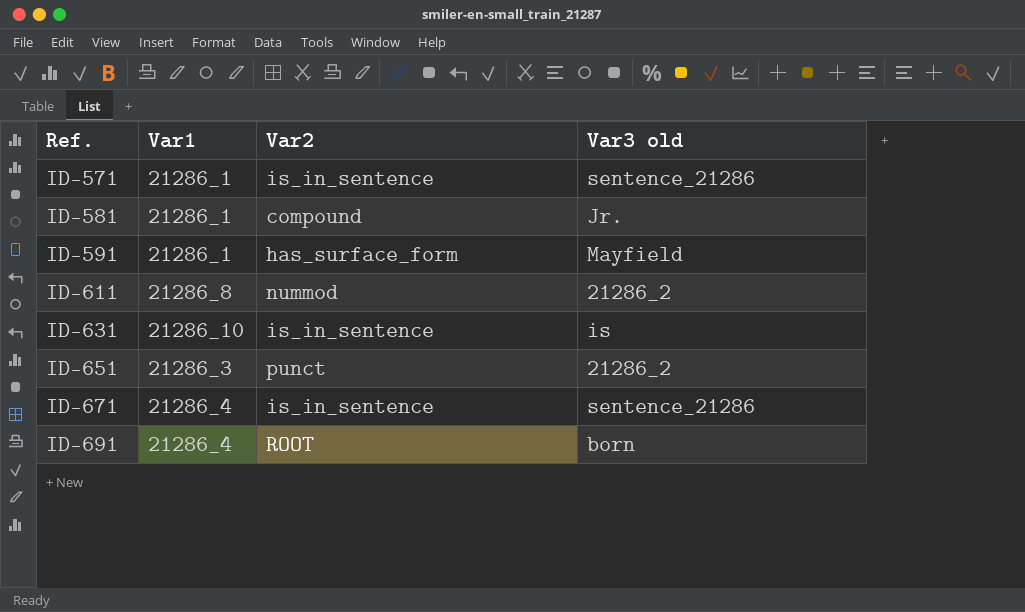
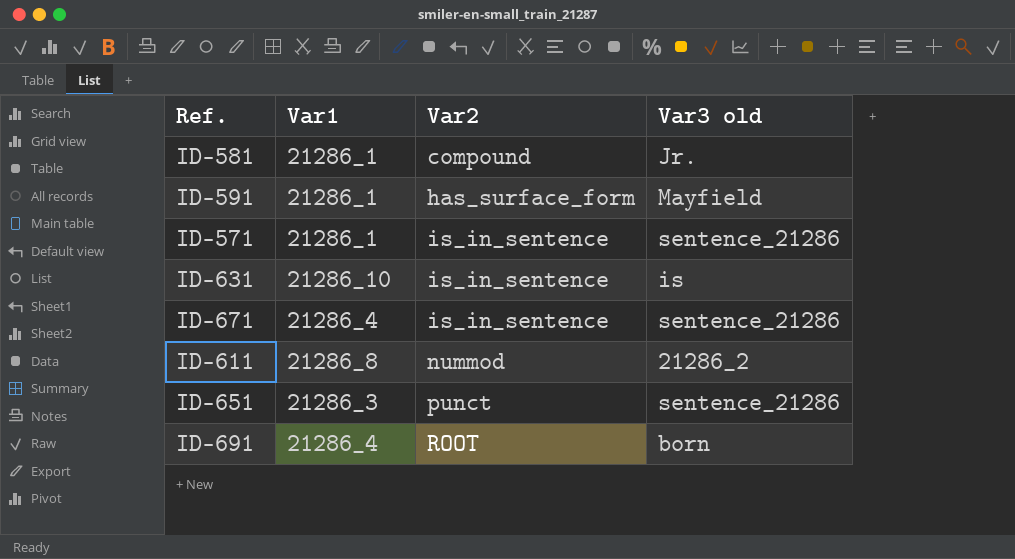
row order: Ref. ascending -> Var2 ascending
ID-651 | Var3 old: 21286_2 -> sentence_21286

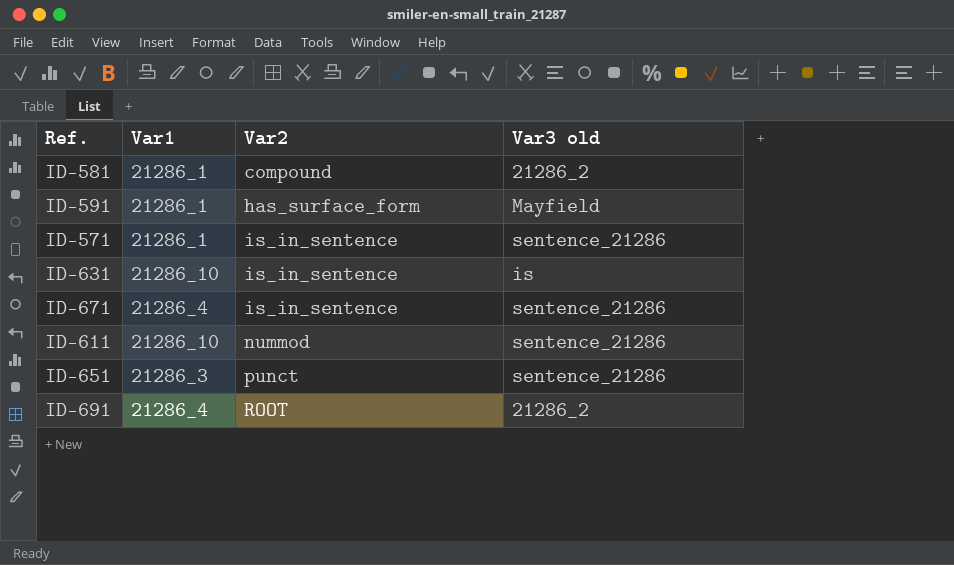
ID-581 | Var3 old: Jr. -> 21286_2
ID-611 | Var1: 21286_8 -> 21286_10
ID-611 | Var3 old: 21286_2 -> sentence_21286
ID-691 | Var3 old: born -> 21286_2

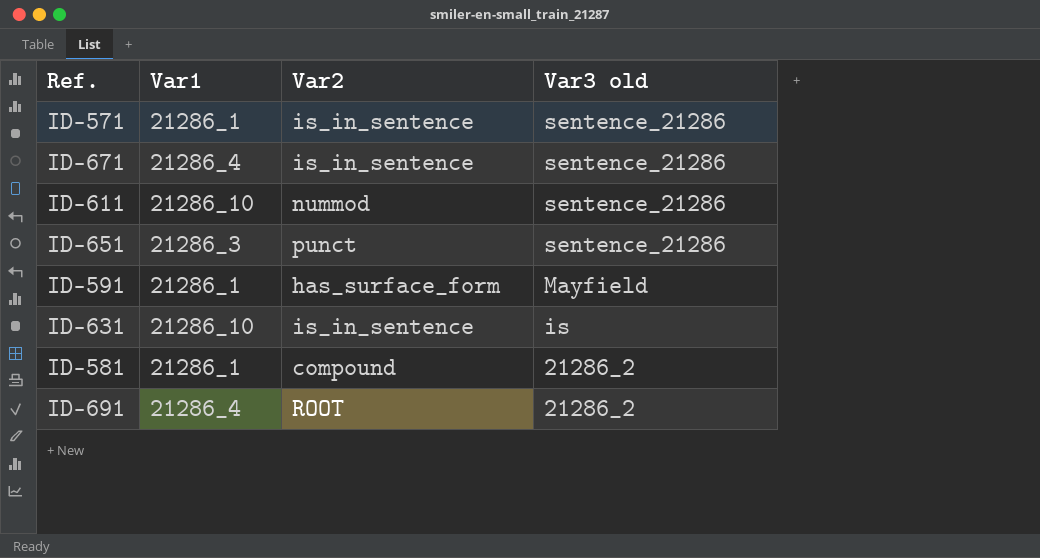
row order: Var2 ascending -> Var3 old descending

